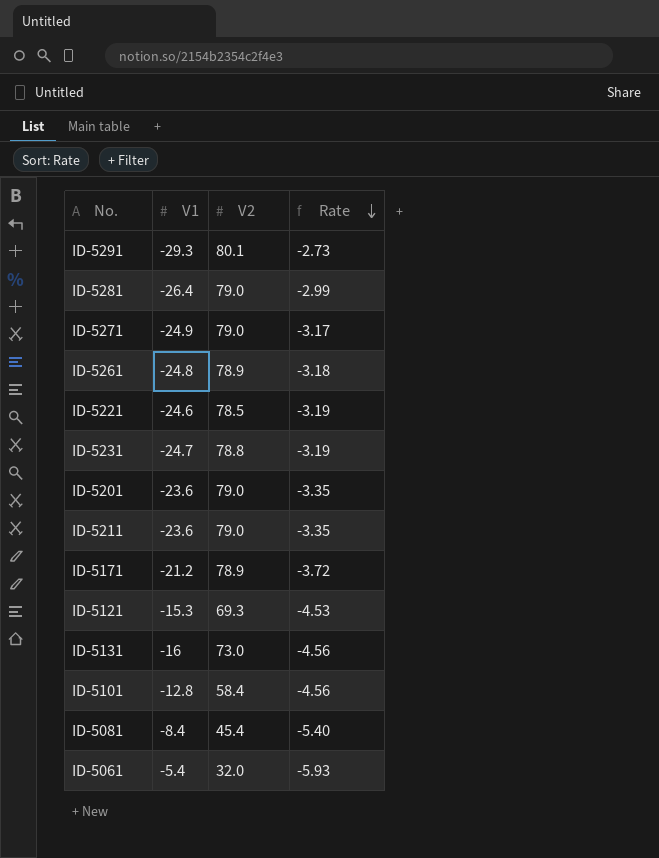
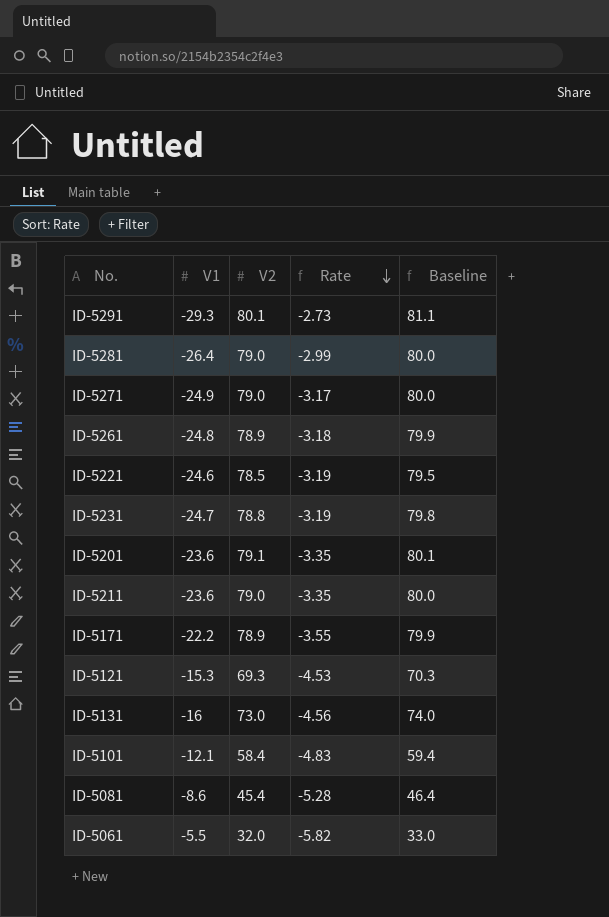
column Baseline | formula: none -> [V2] + 1
ID-5201 | V2: 79.0 -> 79.1
ID-5171 | V1: -21.2 -> -22.2
ID-5171 | Rate: -3.72 -> -3.55
ID-5101 | V1: -12.8 -> -12.1
ID-5101 | Rate: -4.56 -> -4.83
ID-5081 | V1: -8.4 -> -8.6
ID-5081 | Rate: -5.40 -> -5.28
ID-5061 | V1: -5.4 -> -5.5
ID-5061 | Rate: -5.93 -> -5.82

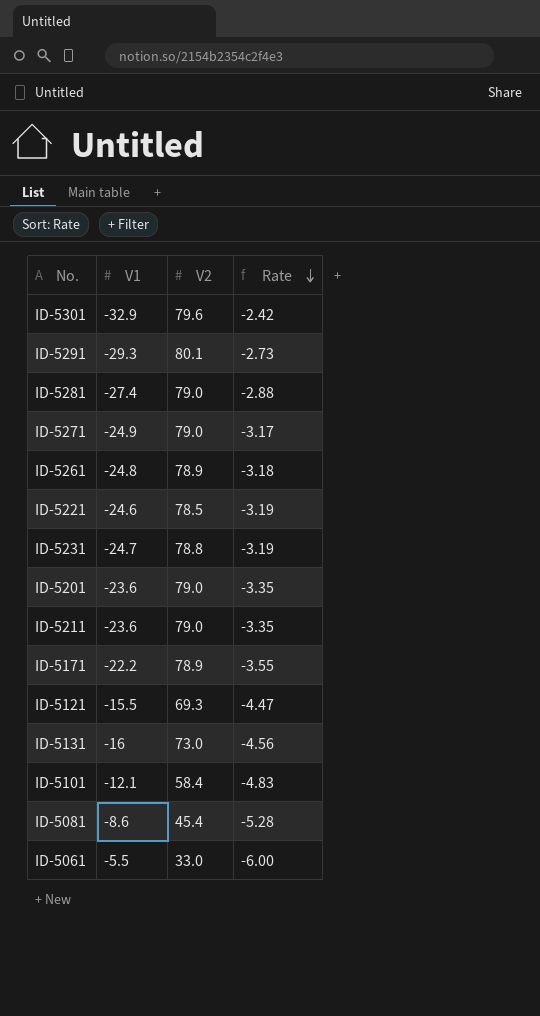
column Baseline | formula: [V2] + 1 -> none
row ID-5301: none -> -32.9 | 79.6 | -2.42
ID-5281 | V1: -26.4 -> -27.4
ID-5281 | Rate: -2.99 -> -2.88
ID-5201 | V2: 79.1 -> 79.0
ID-5121 | V1: -15.3 -> -15.5
ID-5121 | Rate: -4.53 -> -4.47
ID-5061 | V2: 32.0 -> 33.0
ID-5061 | Rate: -5.82 -> -6.00

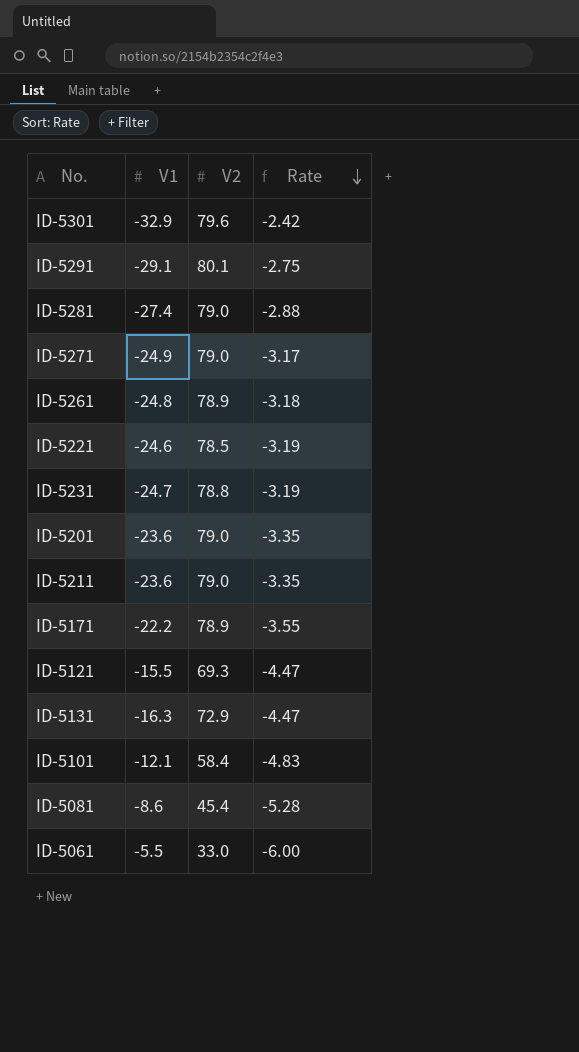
ID-5291 | V1: -29.3 -> -29.1
ID-5291 | Rate: -2.73 -> -2.75
ID-5131 | V1: -16 -> -16.3
ID-5131 | V2: 73.0 -> 72.9
ID-5131 | Rate: -4.56 -> -4.47

